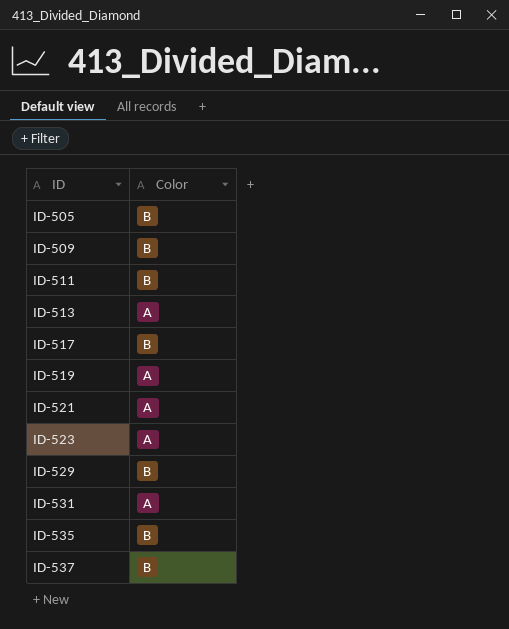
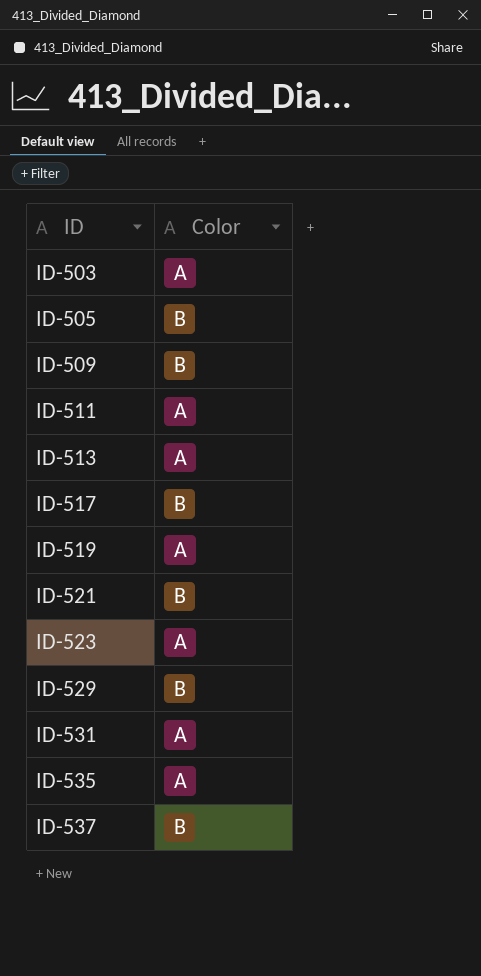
row ID-503: none -> A
ID-511 | Color: B -> A
ID-521 | Color: A -> B
ID-535 | Color: B -> A

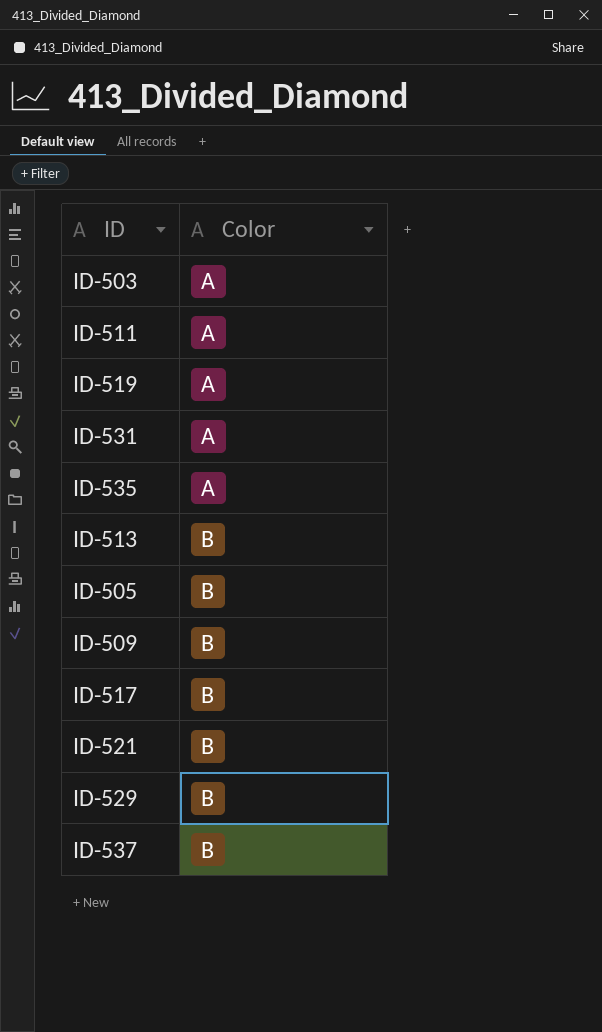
row order: ID ascending -> Color ascending
row ID-523: A -> none
ID-513 | Color: A -> B

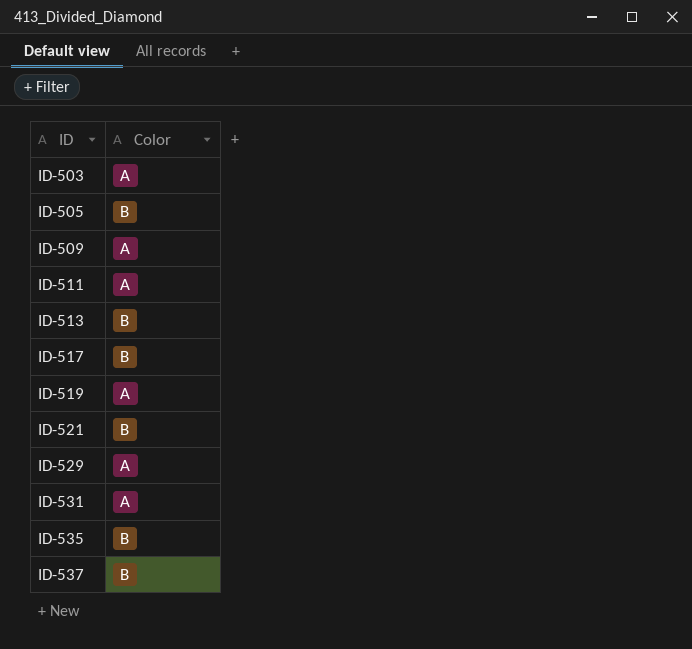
row order: Color ascending -> ID ascending
ID-509 | Color: B -> A
ID-529 | Color: B -> A
ID-535 | Color: A -> B

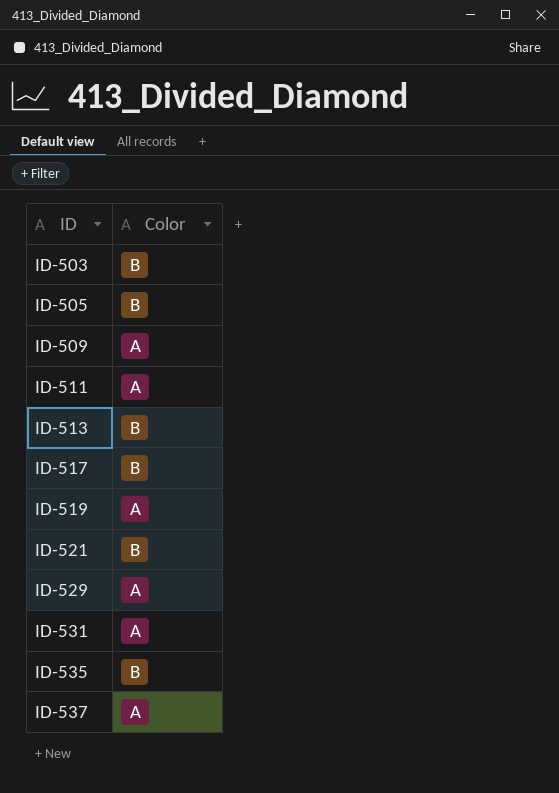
ID-503 | Color: A -> B
ID-537 | Color: B -> A

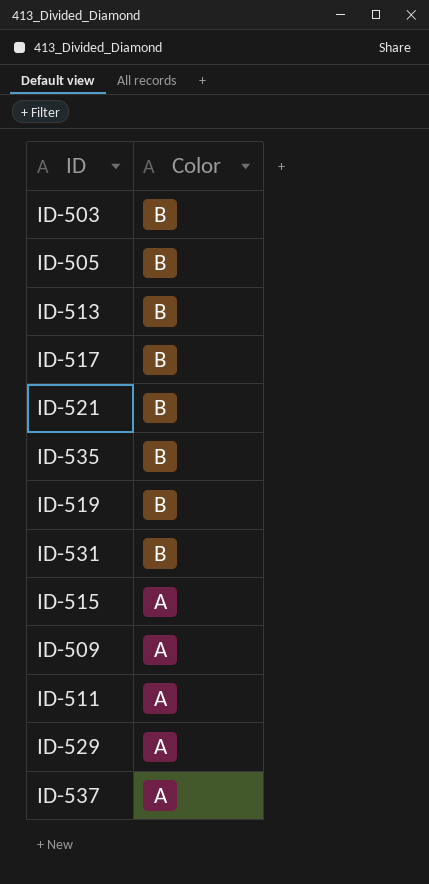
row order: ID ascending -> Color descending
ID-519 | Color: A -> B
ID-531 | Color: A -> B
row ID-515: none -> A

